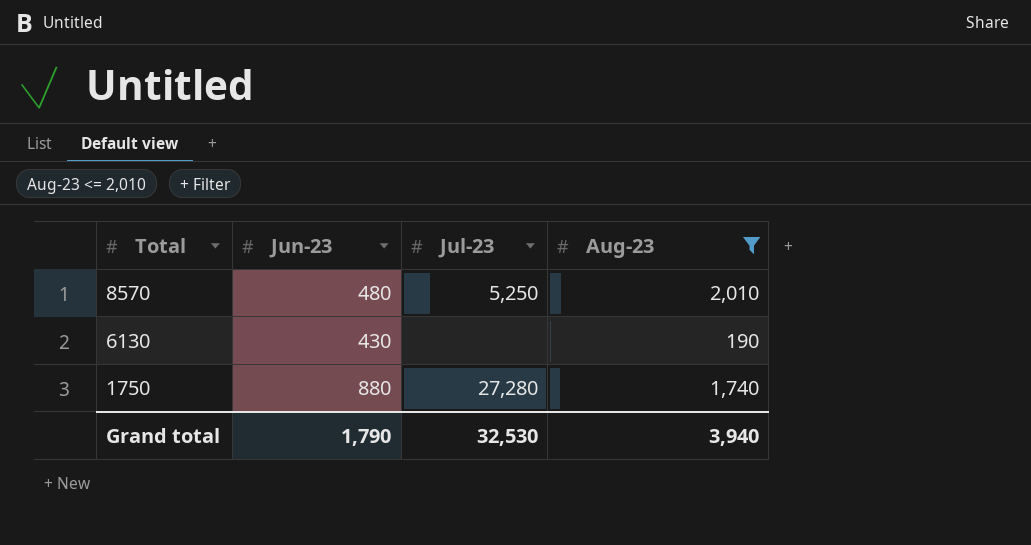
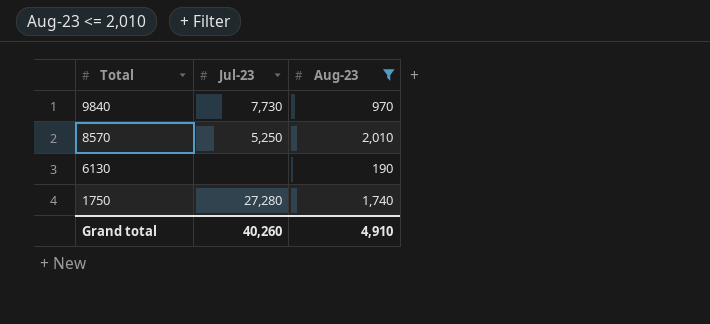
column Jun-23 | position: 2 -> none
row 9840: none -> 7,730 | 970
Grand total | Jul-23: 32,530 -> 40,260
Grand total | Aug-23: 3,940 -> 4,910

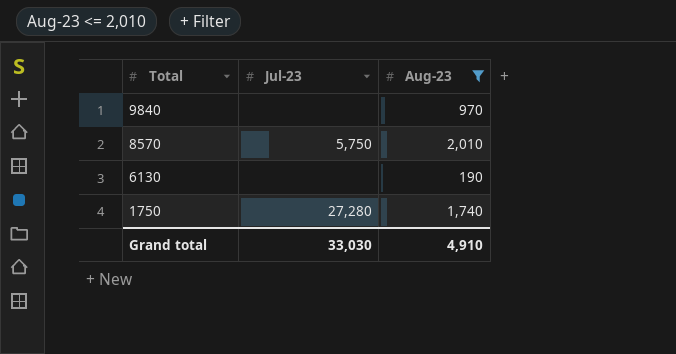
9840 | Jul-23: 7,730 -> none
8570 | Jul-23: 5,250 -> 5,750
Grand total | Jul-23: 40,260 -> 33,030

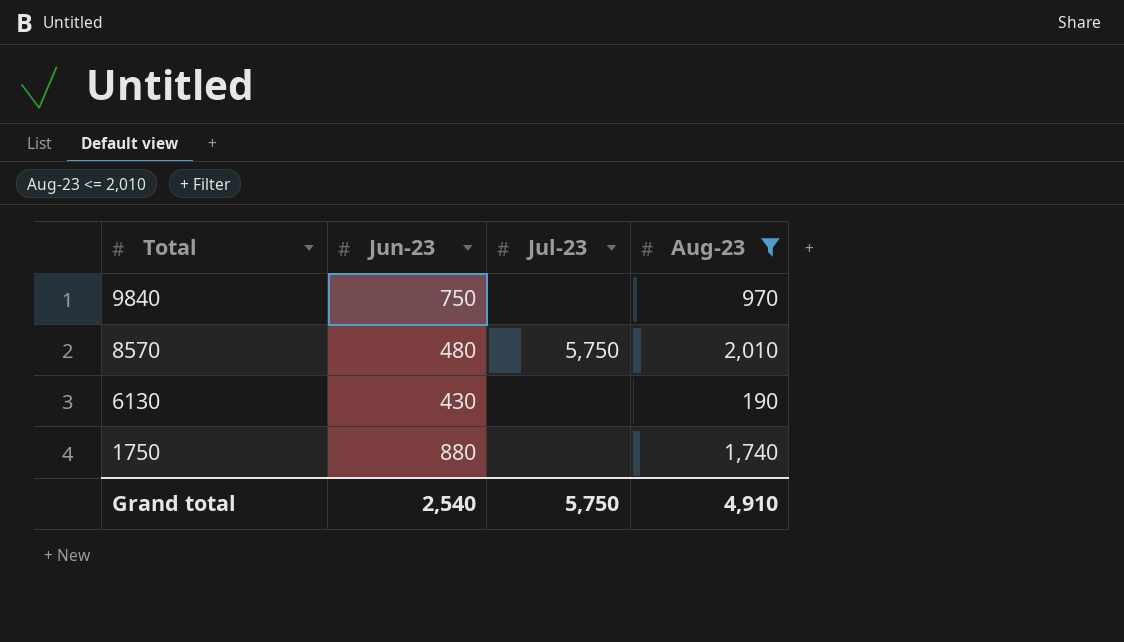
column Jun-23 | position: none -> 2
1750 | Jul-23: 27,280 -> none
Grand total | Jul-23: 33,030 -> 5,750

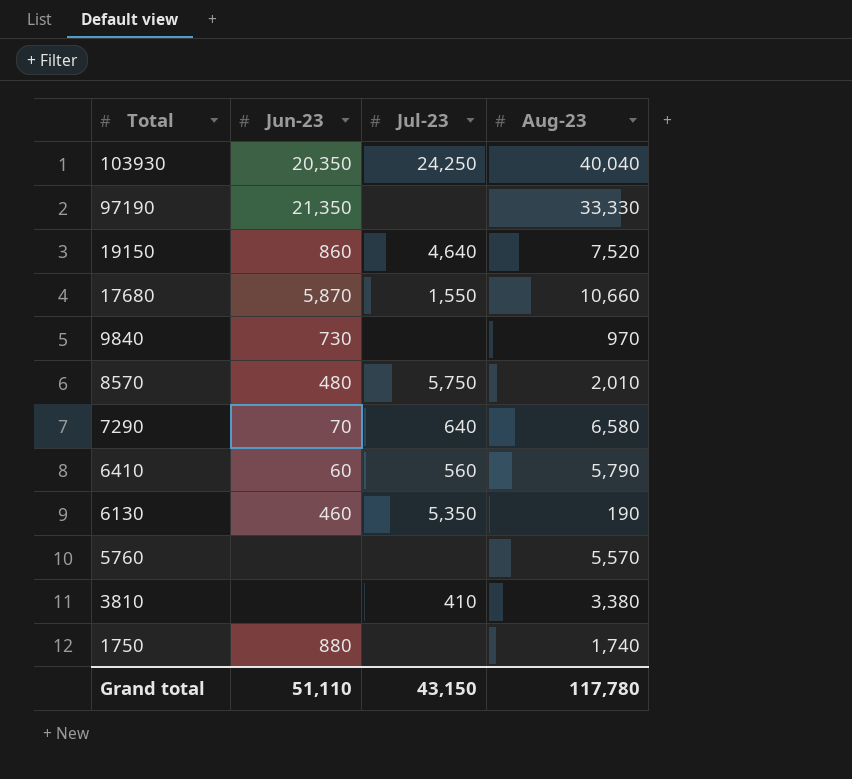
filter: Aug-23 <= 2,010 -> none
9840 | Jun-23: 750 -> 730
6130 | Jun-23: 430 -> 460
6130 | Jul-23: none -> 5,350
Grand total | Jun-23: 2,540 -> 51,110
Grand total | Jul-23: 5,750 -> 43,150
Grand total | Aug-23: 4,910 -> 117,780

